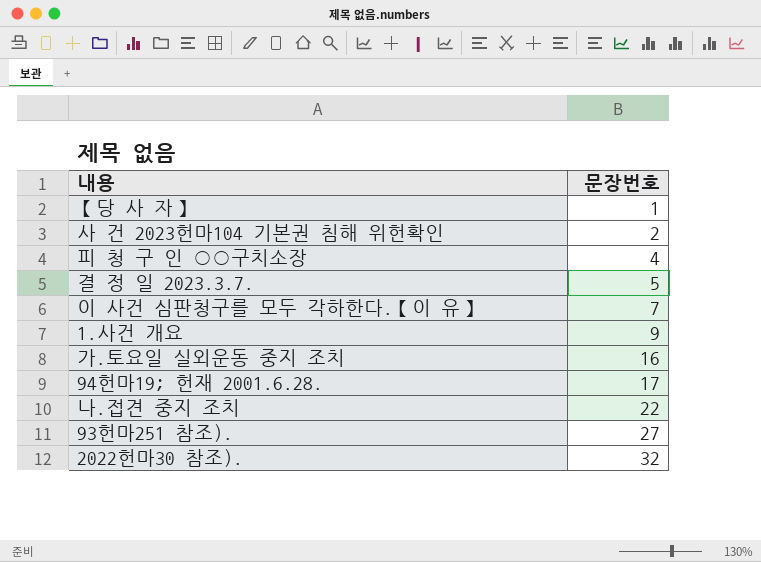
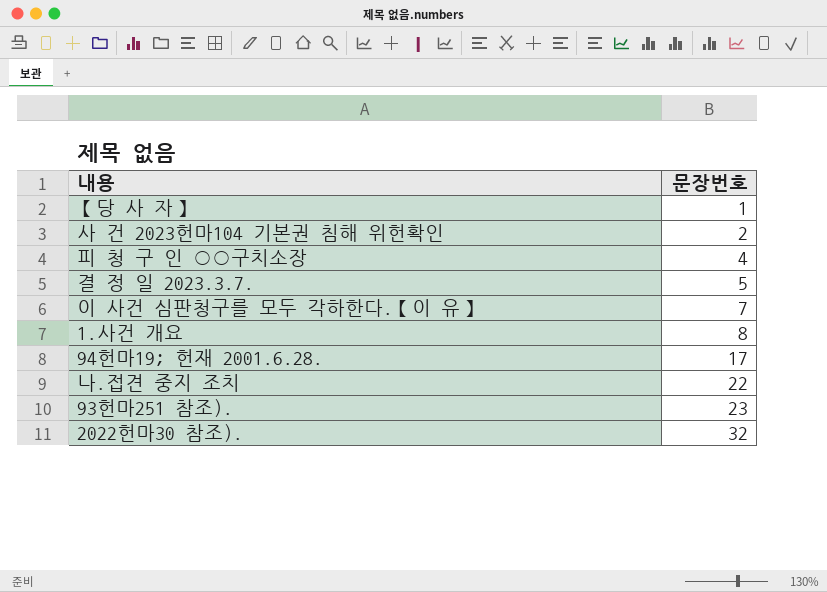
row 가.토요일 실외운동 중지 조치: 16 -> none
1.사건 개요 | 문장번호: 9 -> 8
93헌마251 참조). | 문장번호: 27 -> 23

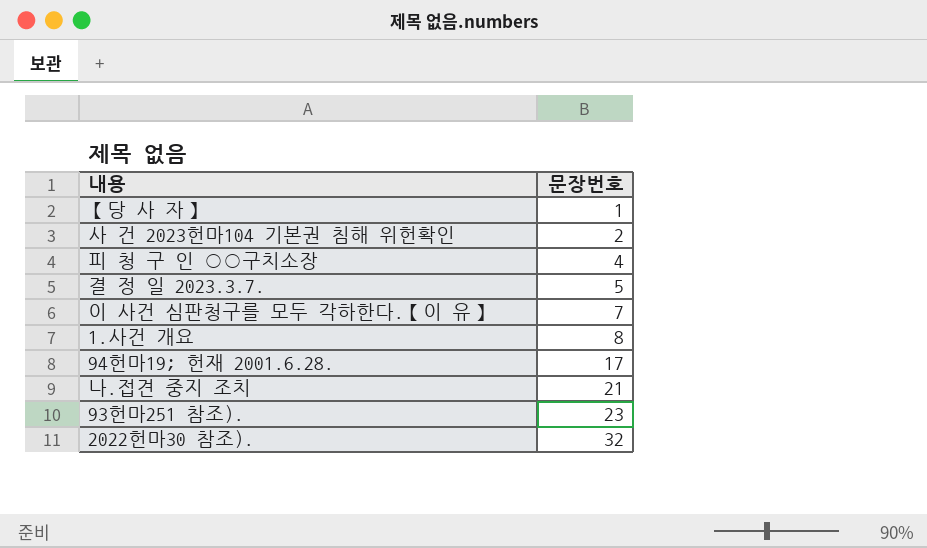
나.접견 중지 조치 | 문장번호: 22 -> 21

